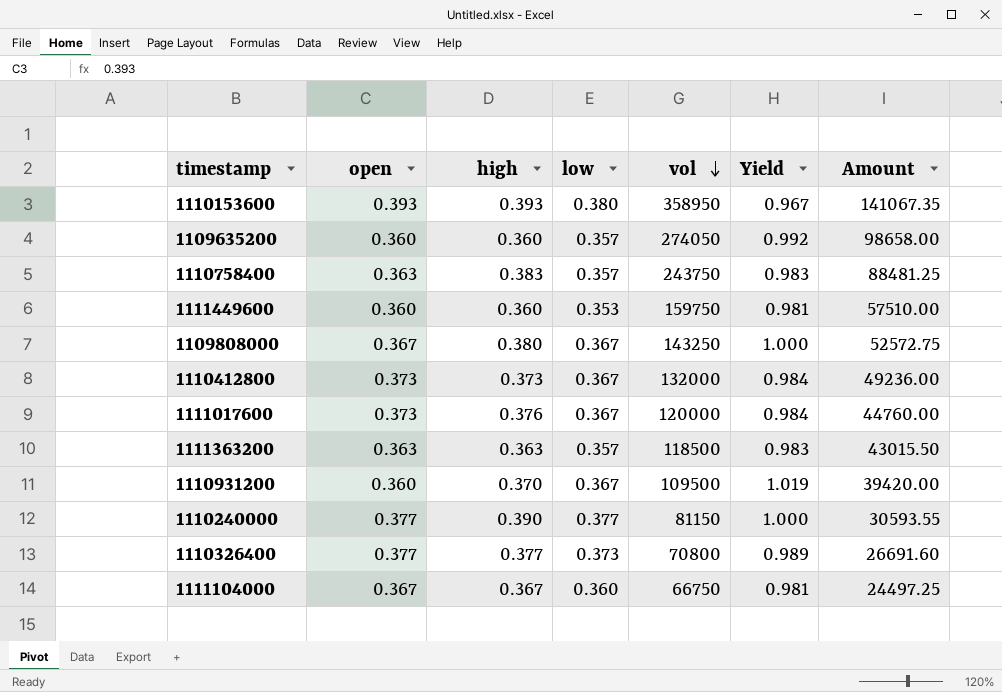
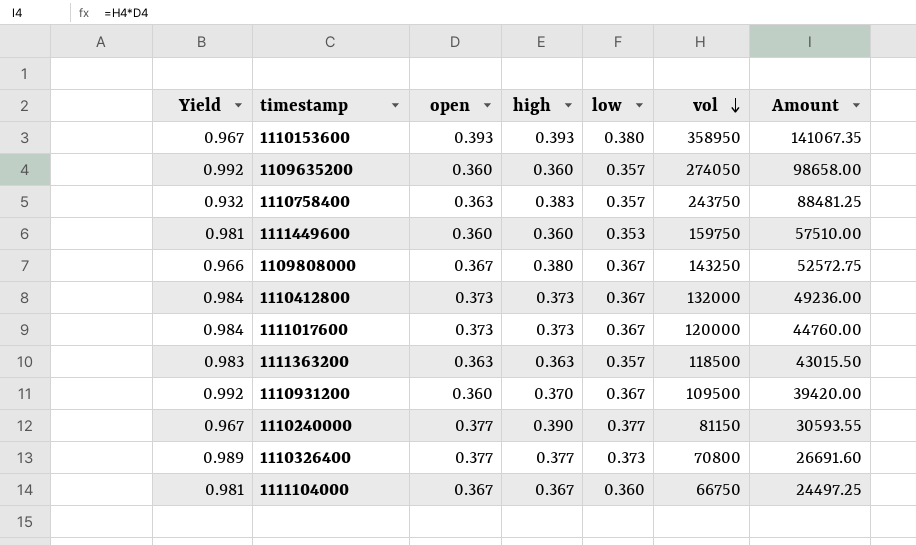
column Yield | formula: [low] / [open] -> [low] / [high]
column Yield | position: 6 -> 1
1111017600 | high: 0.376 -> 0.373

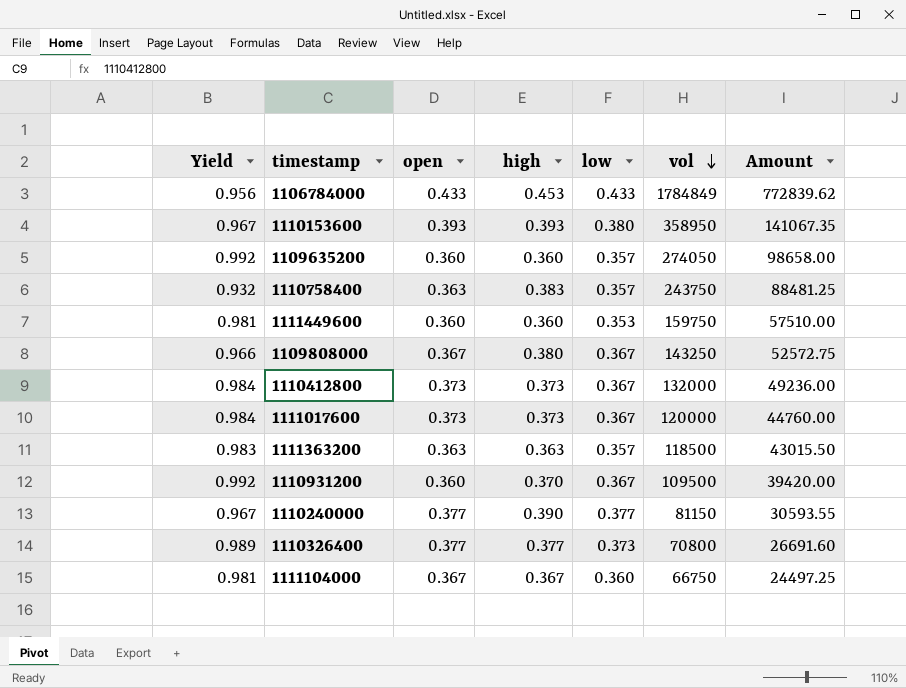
row 1106784000: none -> 0.956 | 0.433 | 0.453 | 0.433 | 1784849 | 772839.62

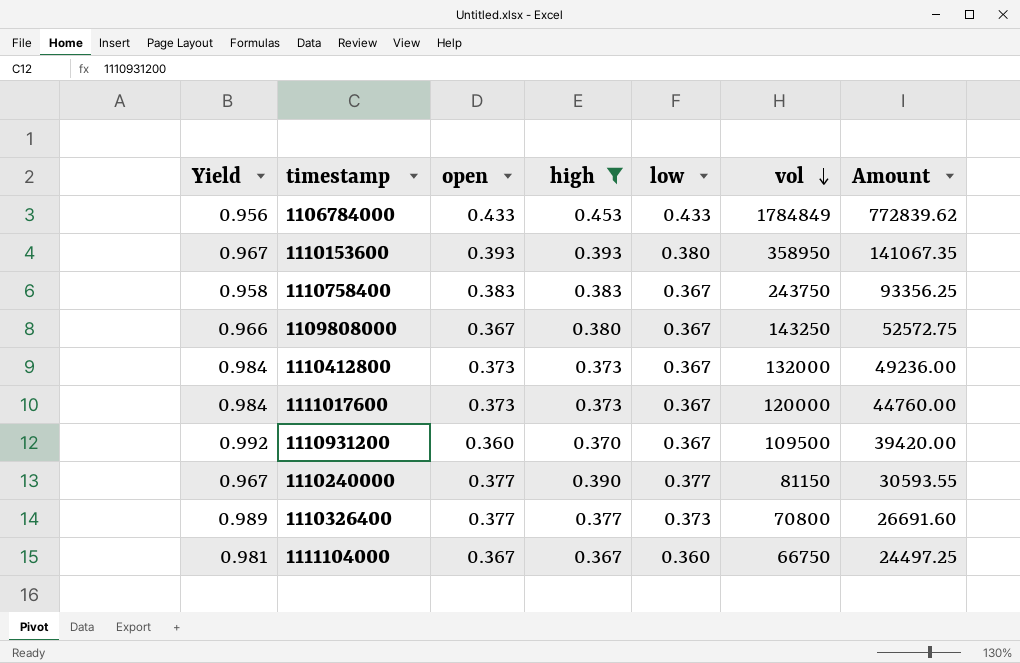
filter: none -> high >= 0.367
1110758400 | Yield: 0.932 -> 0.958
1110758400 | open: 0.363 -> 0.383
1110758400 | low: 0.357 -> 0.367
1110758400 | Amount: 88481.25 -> 93356.25

